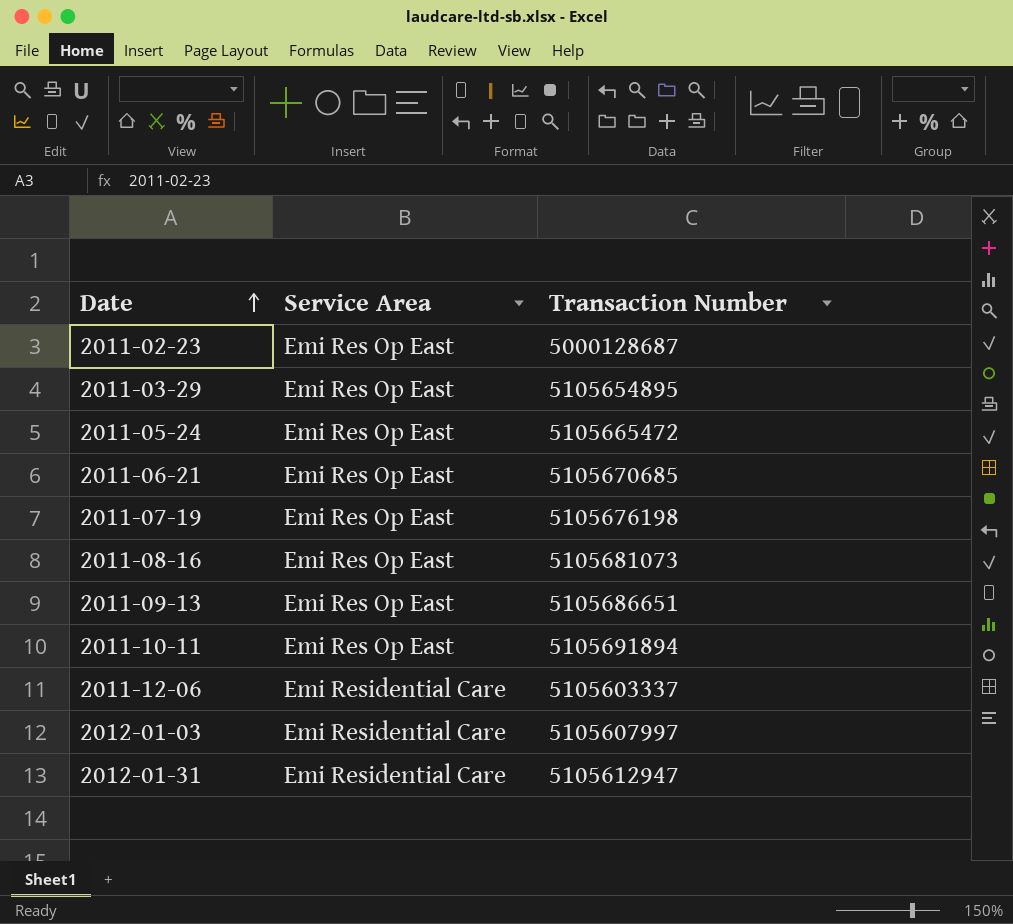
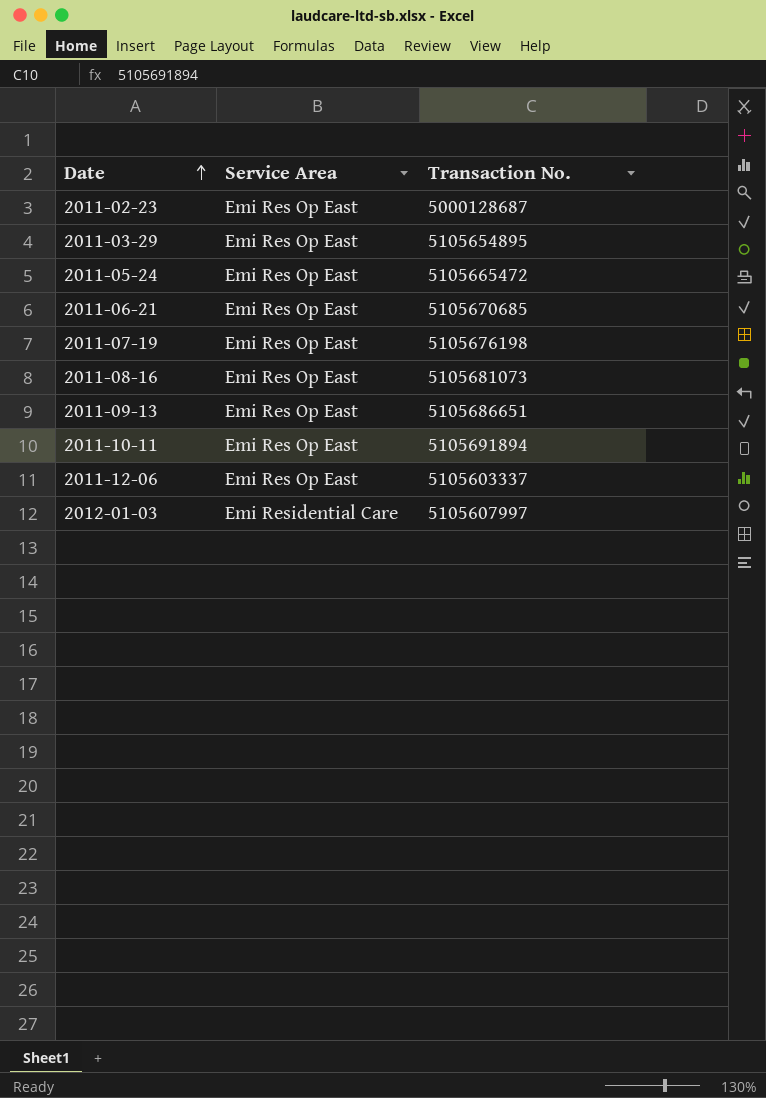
column name: Transaction Number -> Transaction No.
row 2012-01-31: Emi Residential Care | 5105612947 -> none
2011-12-06 | Service Area: Emi Residential Care -> Emi Res Op East

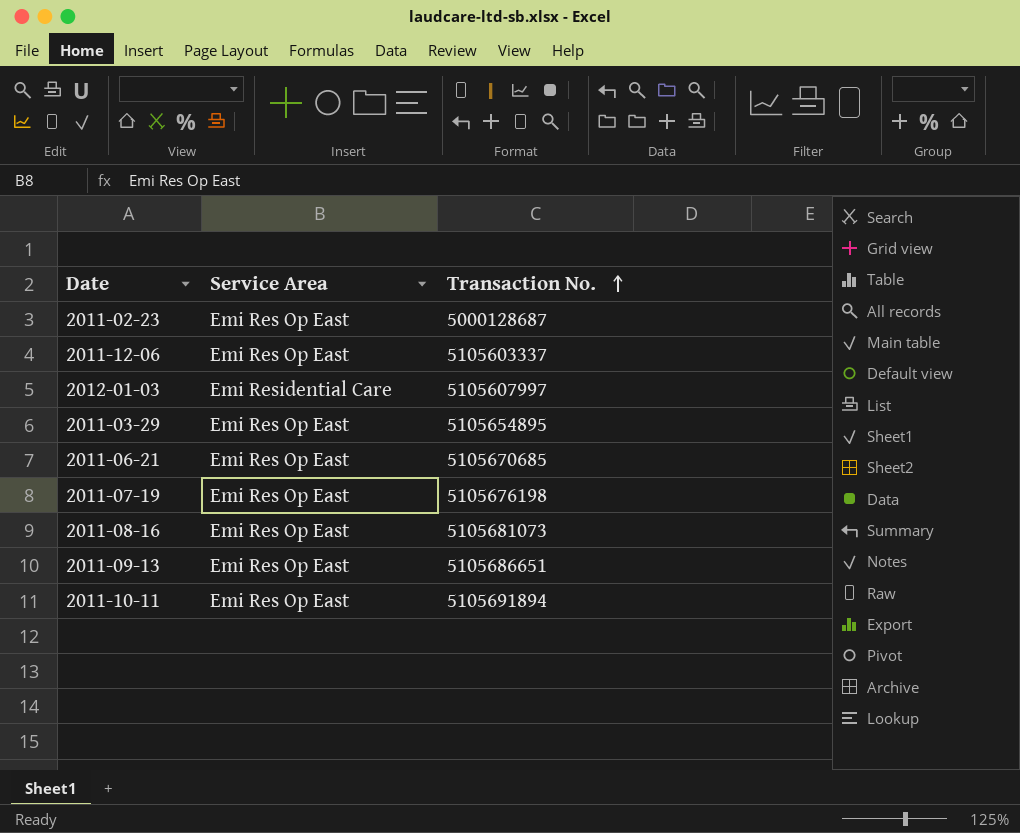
row order: Date ascending -> Transaction No. ascending
row 2011-05-24: Emi Res Op East | 5105665472 -> none

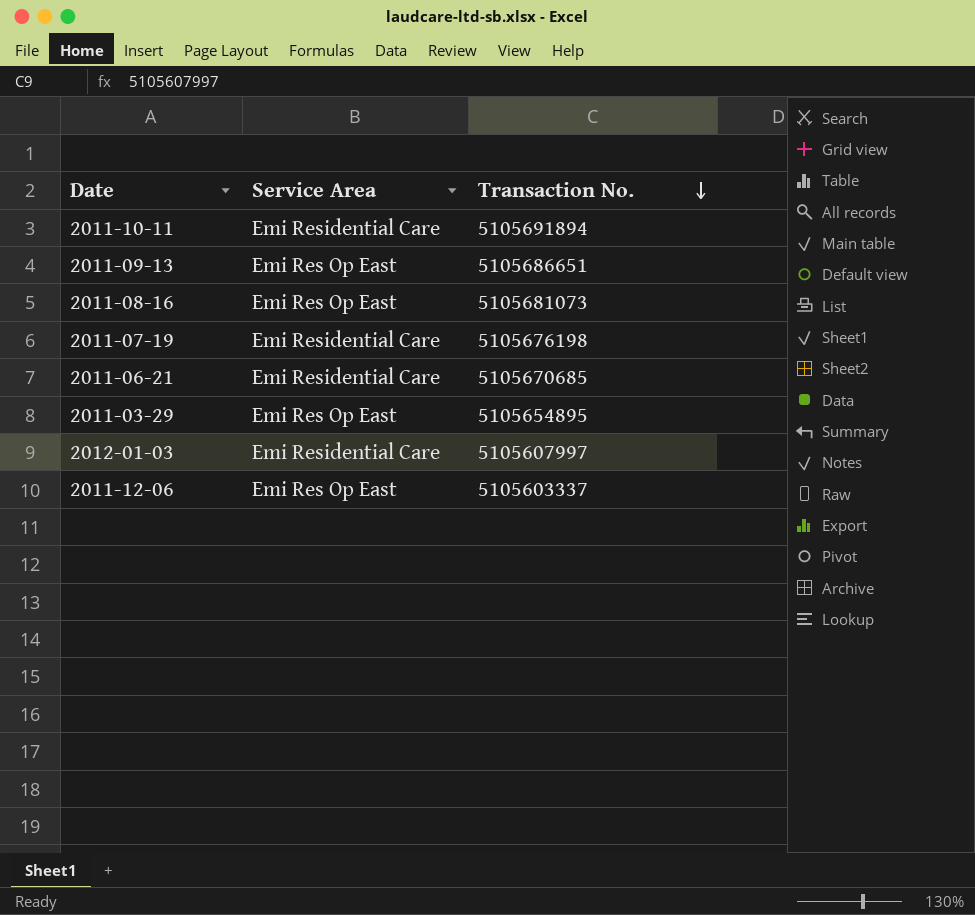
row order: Transaction No. ascending -> Transaction No. descending
row 2011-02-23: Emi Res Op East | 5000128687 -> none
2011-10-11 | Service Area: Emi Res Op East -> Emi Residential Care
2011-07-19 | Service Area: Emi Res Op East -> Emi Residential Care
2011-06-21 | Service Area: Emi Res Op East -> Emi Residential Care

